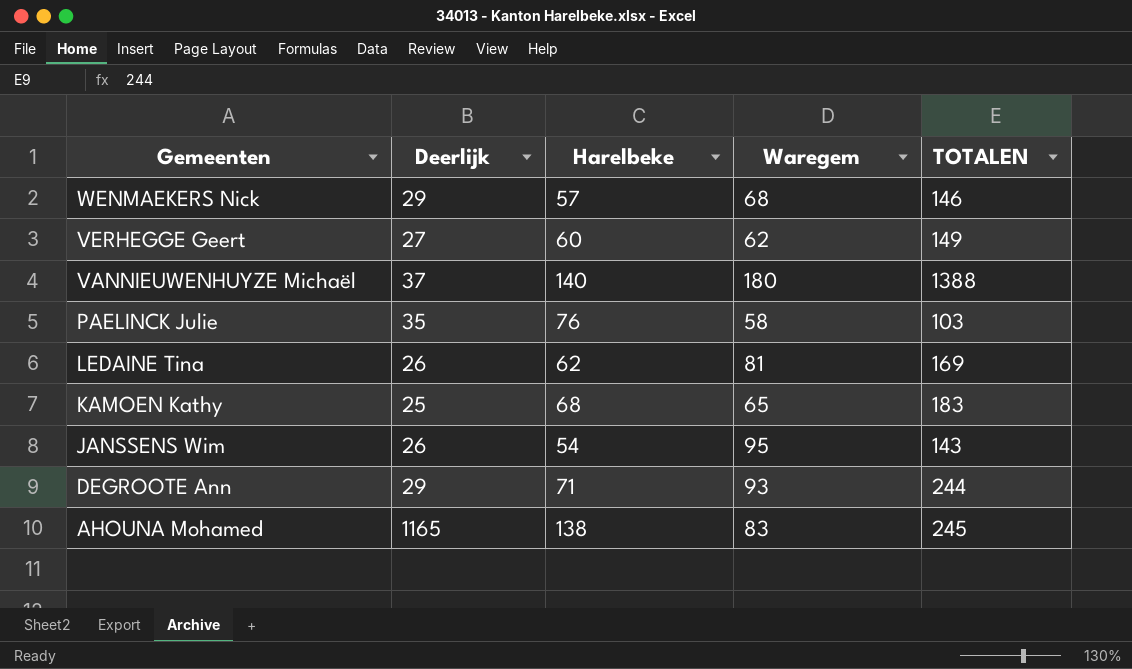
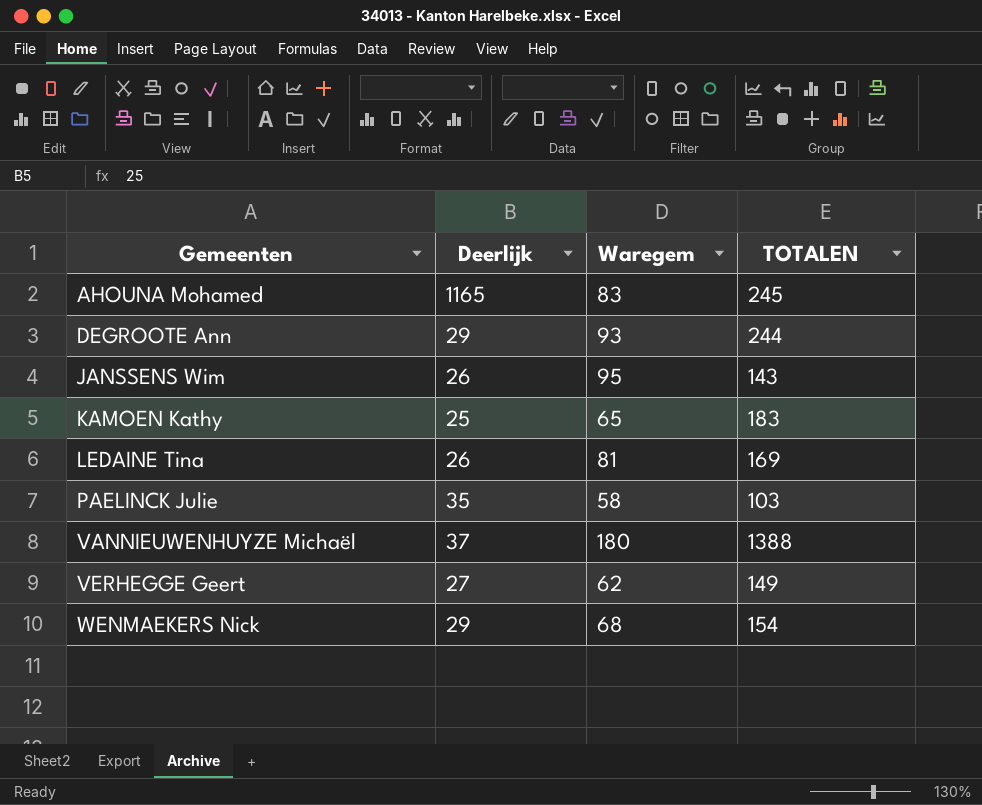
row order: Gemeenten descending -> Gemeenten ascending
column Harelbeke | position: 3 -> none
WENMAEKERS Nick | TOTALEN: 146 -> 154

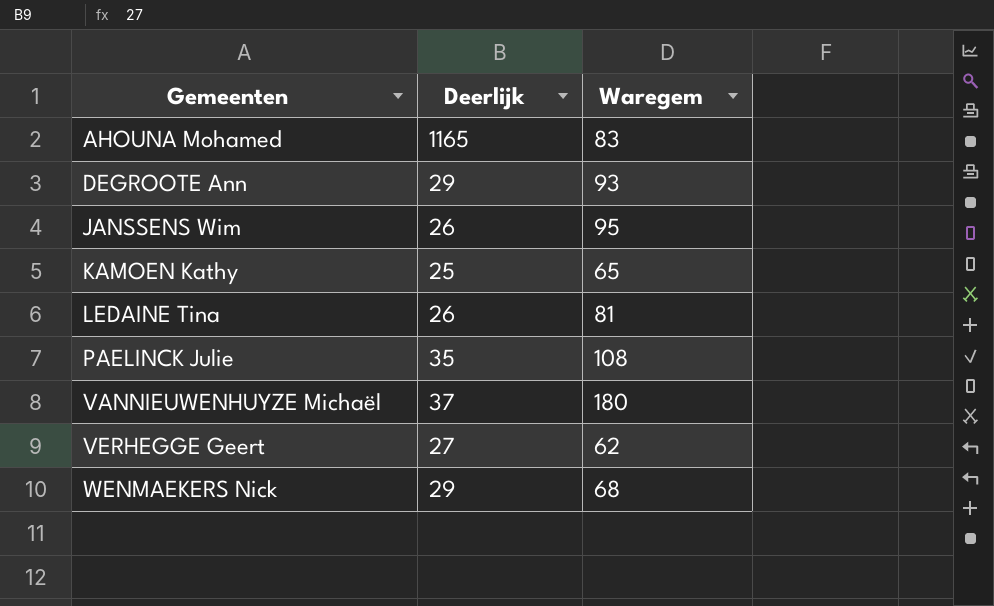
column TOTALEN | position: 4 -> none
PAELINCK Julie | Waregem: 58 -> 108

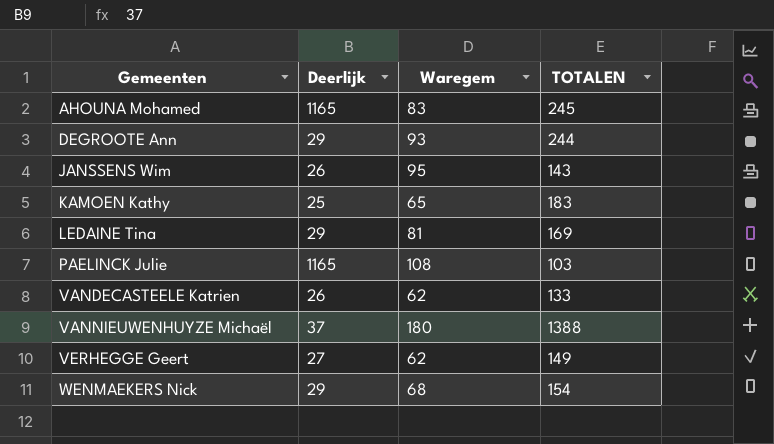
column TOTALEN | position: none -> 4
LEDAINE Tina | Deerlijk: 26 -> 29
PAELINCK Julie | Deerlijk: 35 -> 1165
row VANDECASTEELE Katrien: none -> 26 | 62 | 133

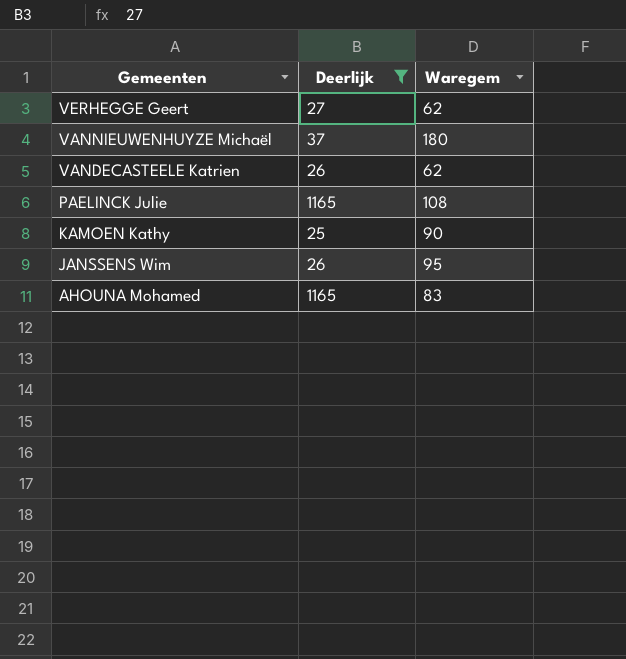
filter: none -> Deerlijk != 29
row order: Gemeenten ascending -> Gemeenten descending
column TOTALEN | position: 4 -> none
KAMOEN Kathy | Waregem: 65 -> 90

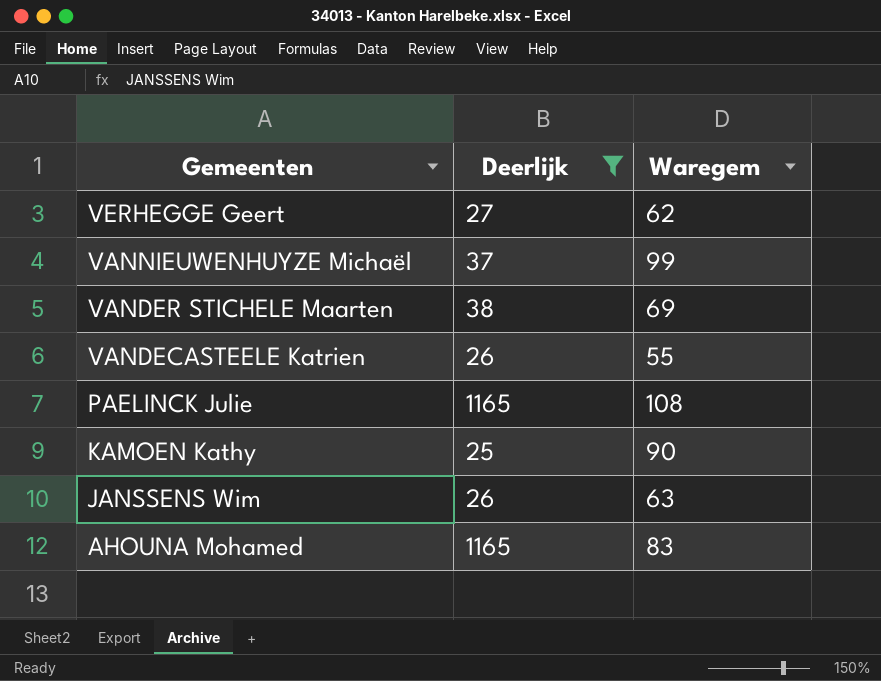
VANNIEUWENHUYZE Michaël | Waregem: 180 -> 99
row VANDER STICHELE Maarten: none -> 38 | 69
VANDECASTEELE Katrien | Waregem: 62 -> 55
JANSSENS Wim | Waregem: 95 -> 63

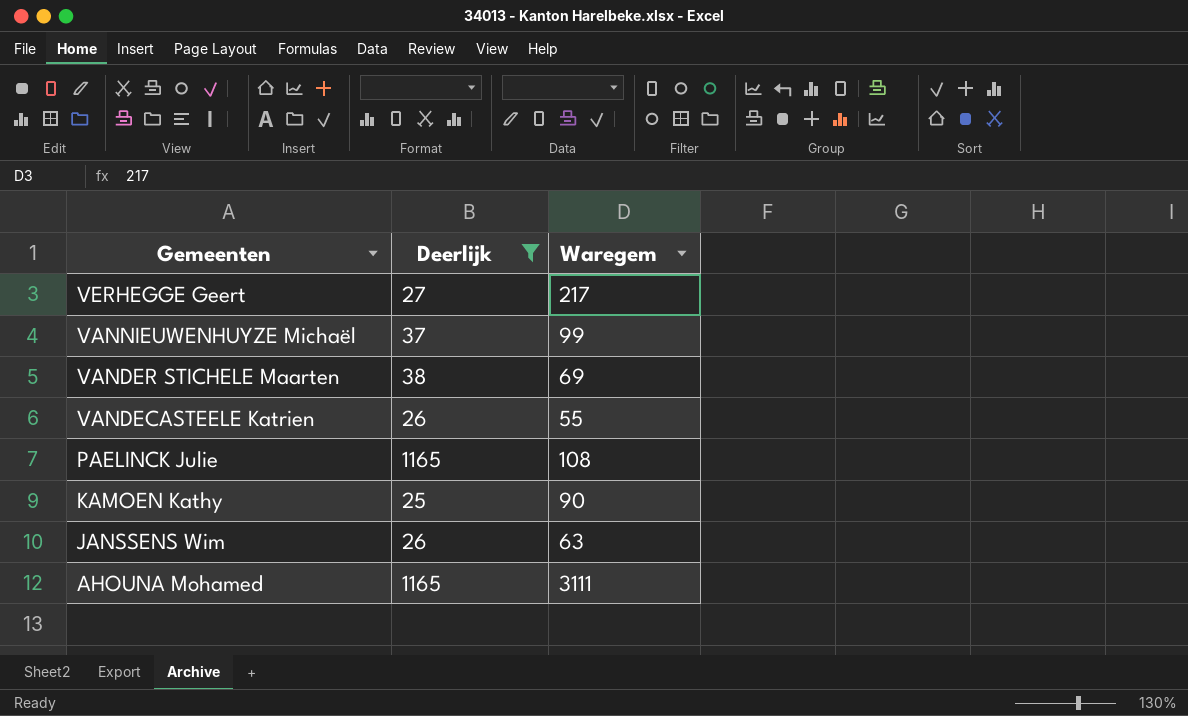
VERHEGGE Geert | Waregem: 62 -> 217
AHOUNA Mohamed | Waregem: 83 -> 3111

